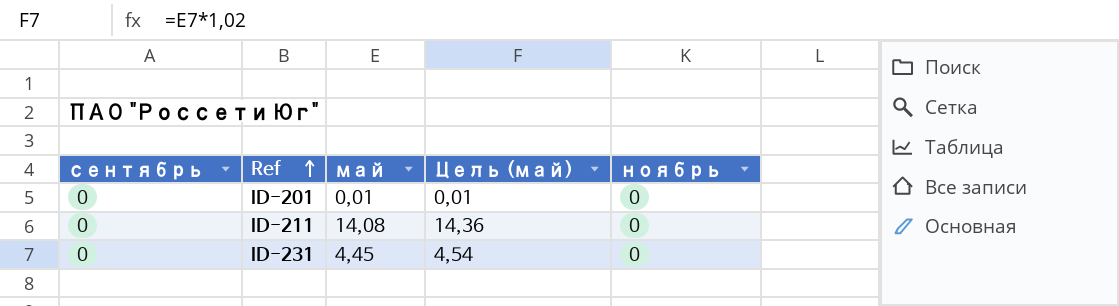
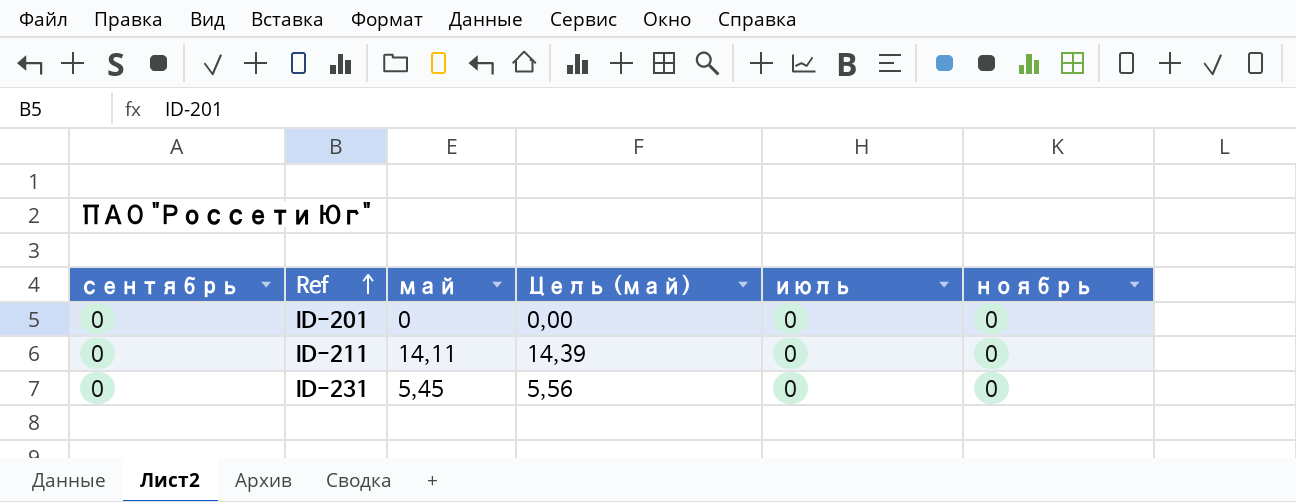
column июль | position: none -> 5
ID-201 | май: 0,01 -> 0
ID-201 | Цель (май): 0,01 -> 0,00
ID-211 | май: 14,08 -> 14,11
ID-211 | Цель (май): 14,36 -> 14,39
ID-231 | май: 4,45 -> 5,45
ID-231 | Цель (май): 4,54 -> 5,56

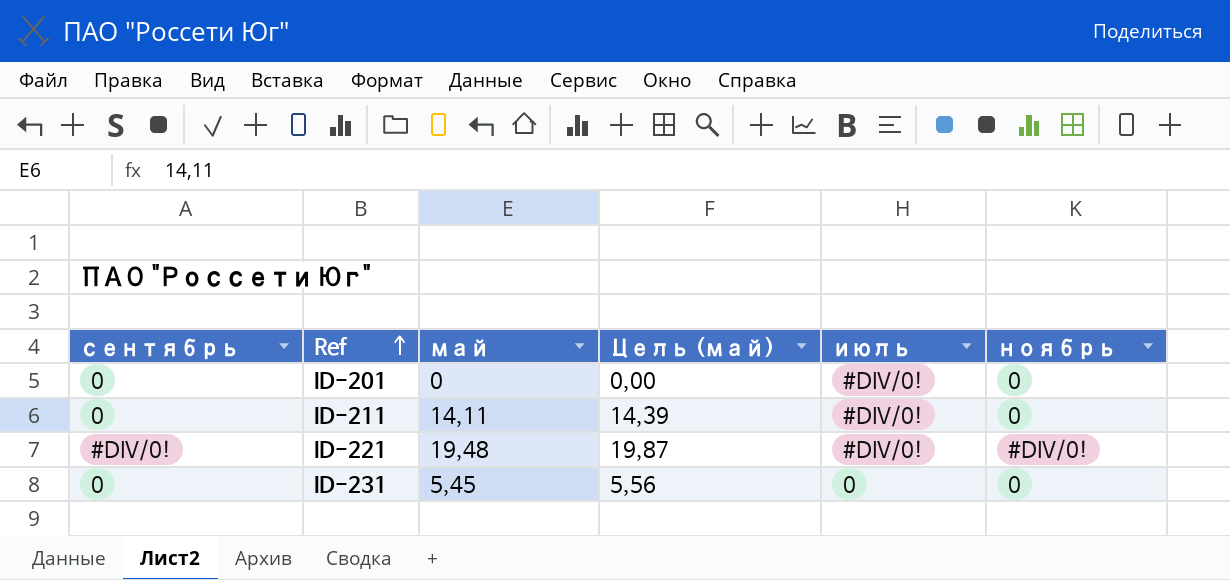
ID-201 | июль: 0 -> #DIV/0!
ID-211 | июль: 0 -> #DIV/0!
row ID-221: none -> #DIV/0! | 19,48 | 19,87 | #DIV/0! | #DIV/0!

